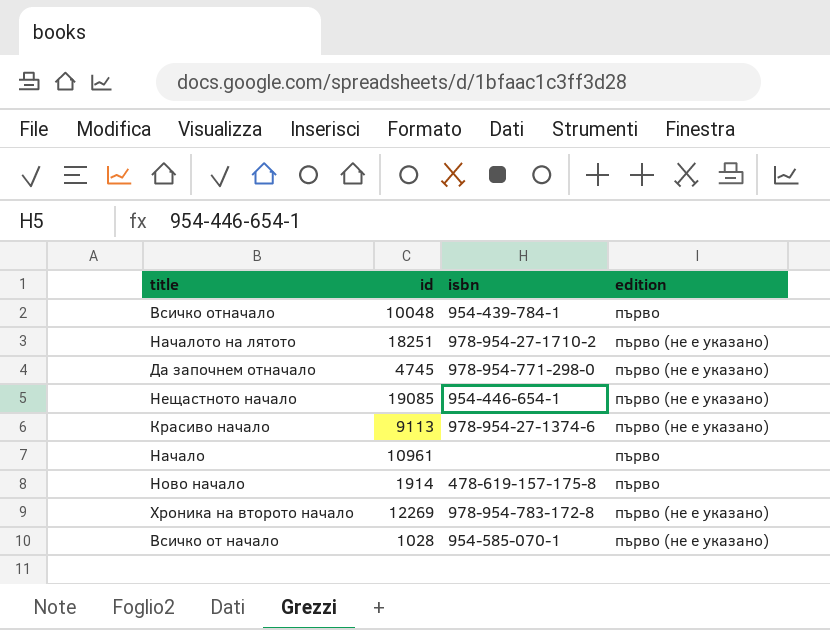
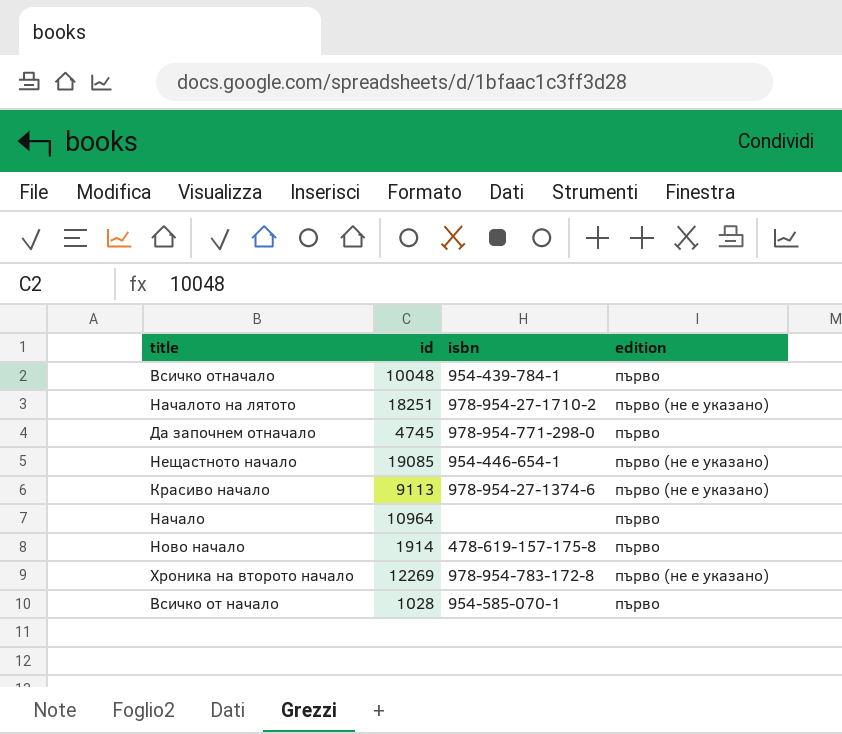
Да започнем отначало | edition: първо (не е указано) -> първо
Начало | id: 10961 -> 10964
Всичко от начало | edition: първо (не е указано) -> първо

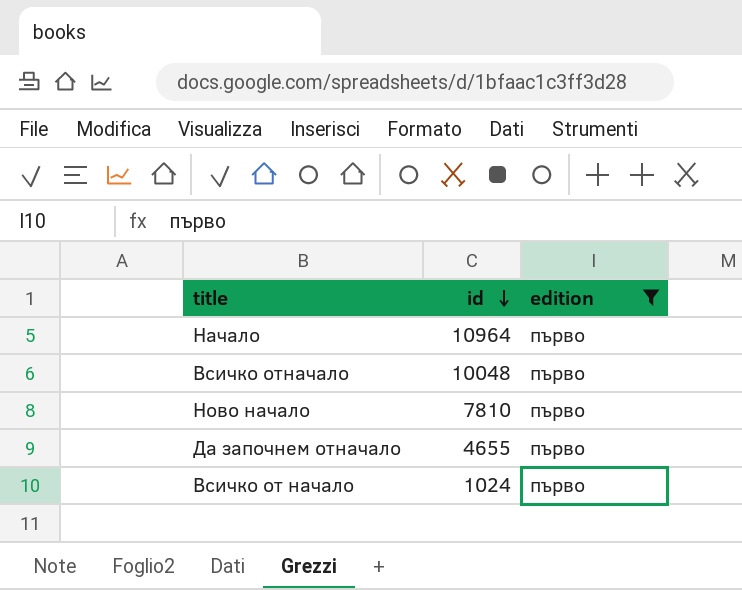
filter: none -> edition = първо
row order: none -> id descending
column isbn | position: 3 -> none
Ново начало | id: 1914 -> 7810
Да започнем отначало | id: 4745 -> 4655
Всичко от начало | id: 1028 -> 1024

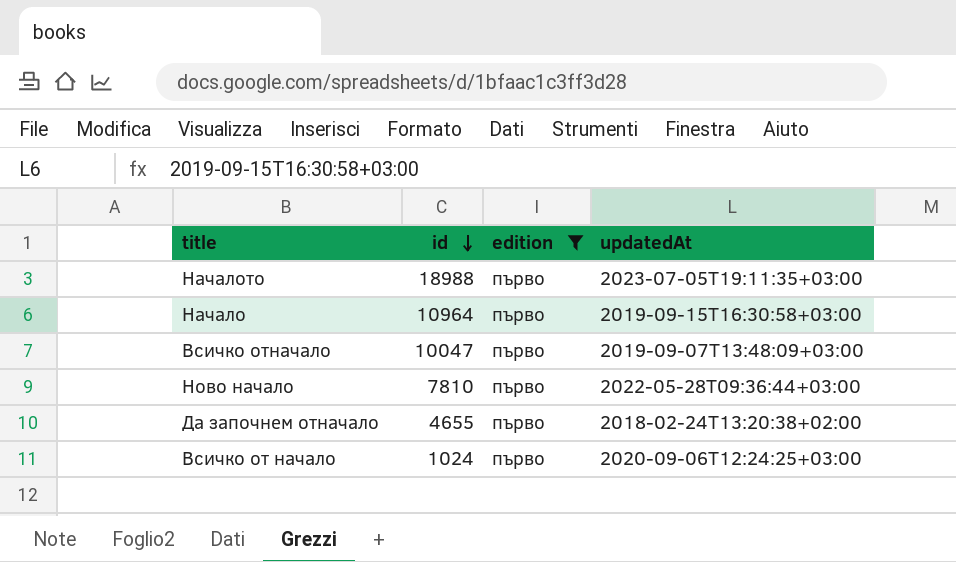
column updatedAt | position: none -> 4
row Началото: none -> 18988 | първо | 2023-07-05T19:11:35+03:00
Всичко отначало | id: 10048 -> 10047

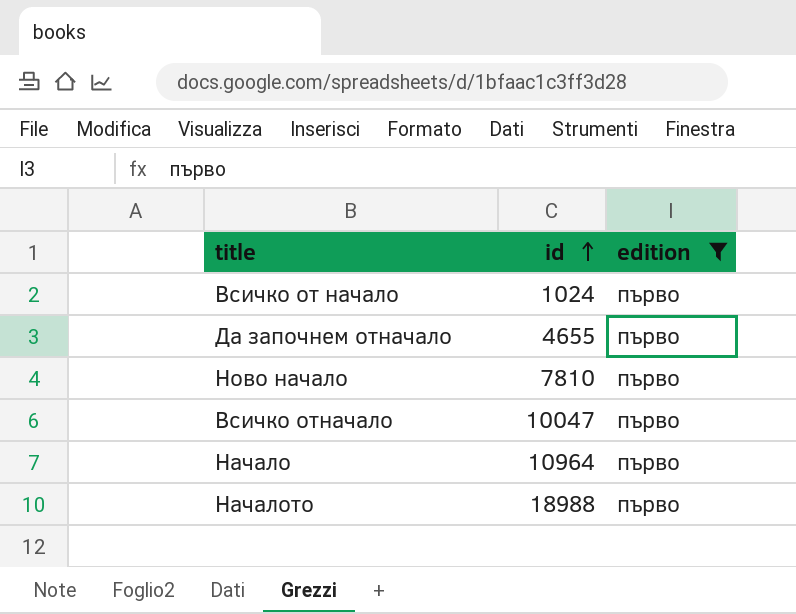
row order: id descending -> id ascending
column updatedAt | position: 4 -> none

